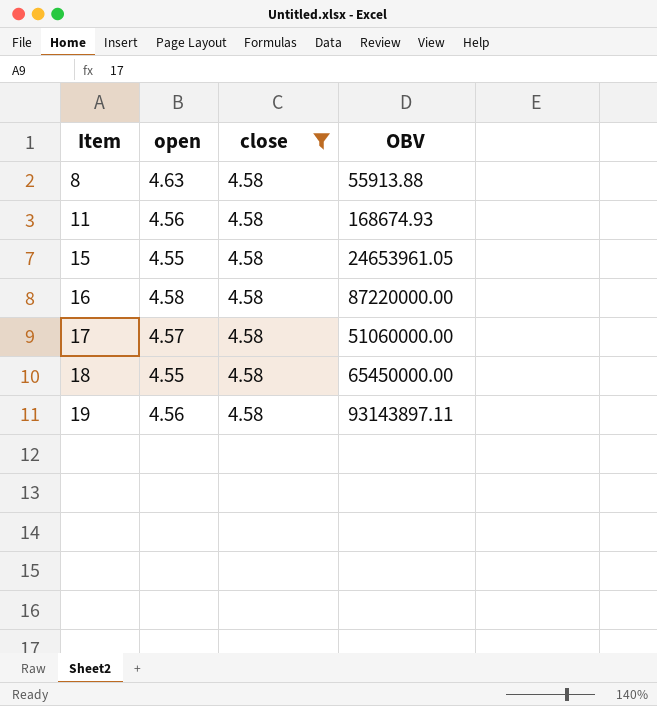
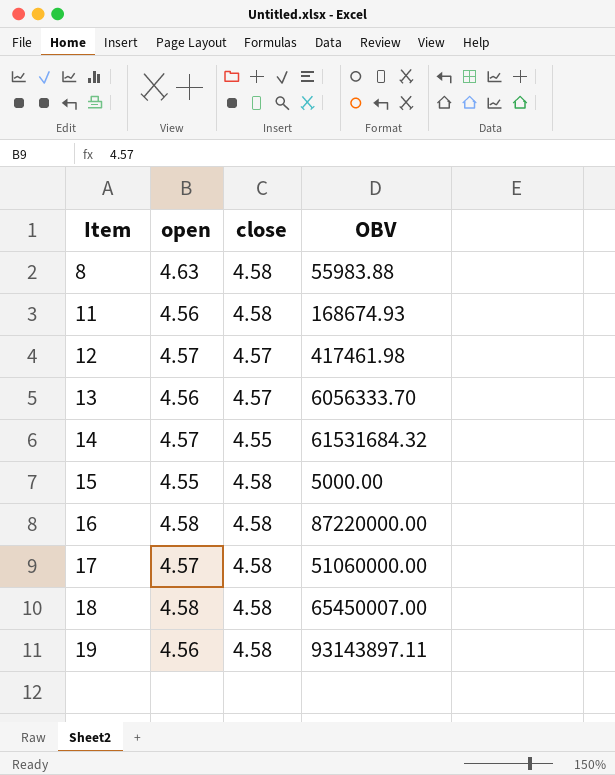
filter: close = 4.58 -> none
8 | OBV: 55913.88 -> 55983.88
15 | OBV: 24653961.05 -> 5000.00
18 | open: 4.55 -> 4.58
18 | OBV: 65450000.00 -> 65450007.00

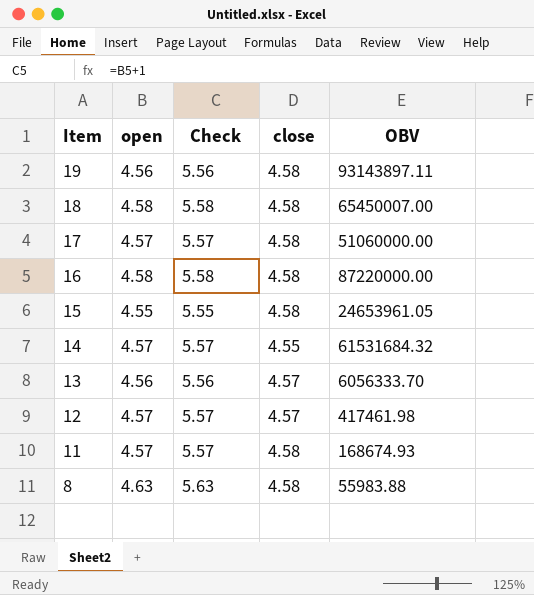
row order: Item ascending -> Item descending
column Check | formula: none -> [open] + 1
15 | OBV: 5000.00 -> 24653961.05
11 | open: 4.56 -> 4.57

